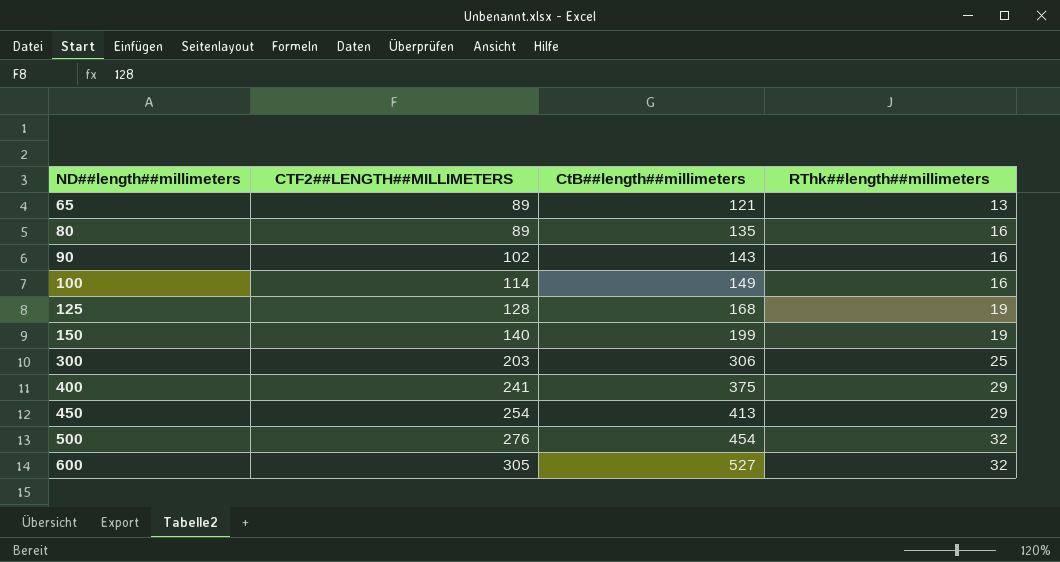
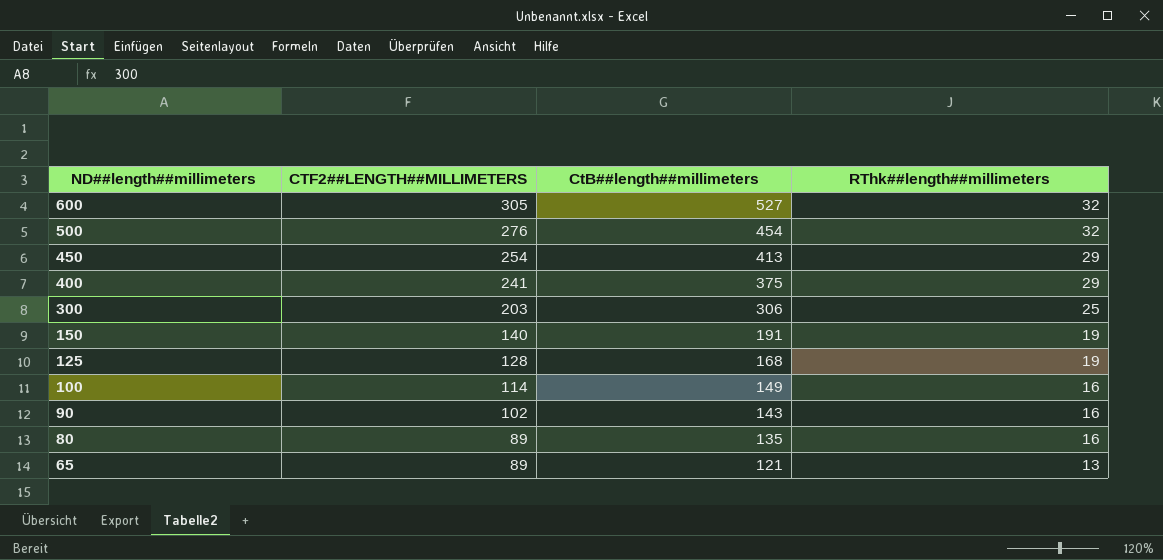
row order: ND##length##millimeters ascending -> ND##length##millimeters descending
150 | CtB##length##millimeters: 199 -> 191

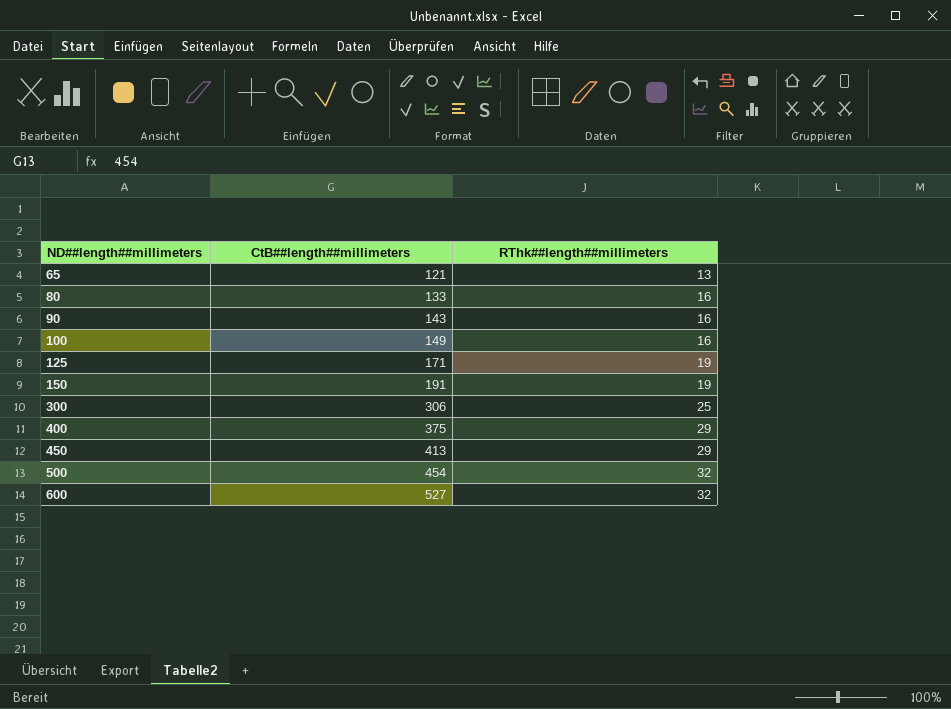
row order: ND##length##millimeters descending -> ND##length##millimeters ascending
column CTF2##LENGTH##MILLIMETERS | position: 2 -> none
80 | CtB##length##millimeters: 135 -> 133
125 | CtB##length##millimeters: 168 -> 171

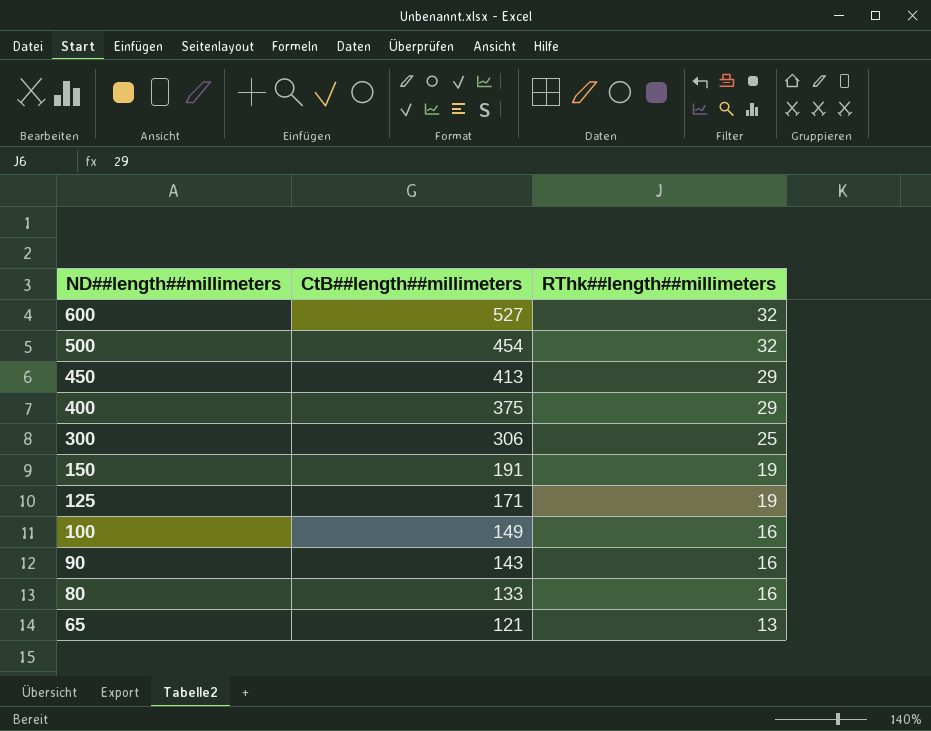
row order: ND##length##millimeters ascending -> ND##length##millimeters descending

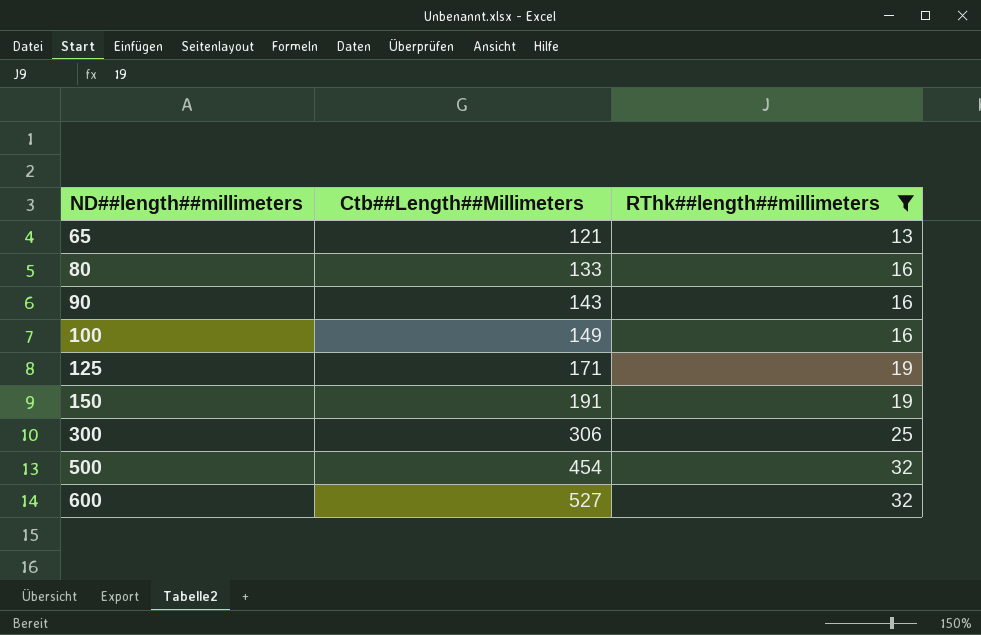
filter: none -> RThk##length##millimeters != 29
row order: ND##length##millimeters descending -> ND##length##millimeters ascending
column name: CtB##length##millimeters -> Ctb##Length##Millimeters

